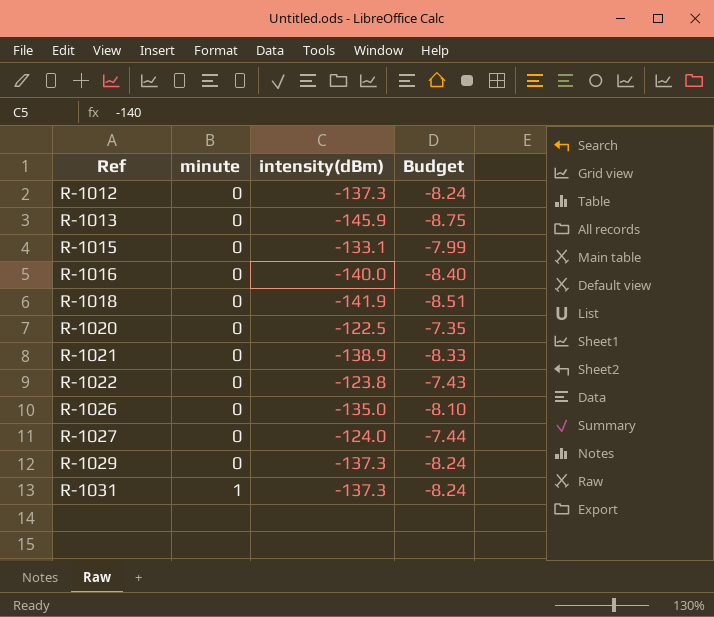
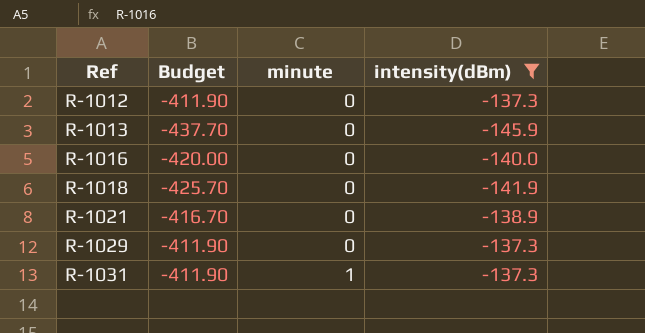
filter: none -> intensity(dBm) <= -137.3
column Budget | formula: [intensity(dBm)] * 0.06 -> [intensity(dBm)] * 3
column Budget | position: 4 -> 2

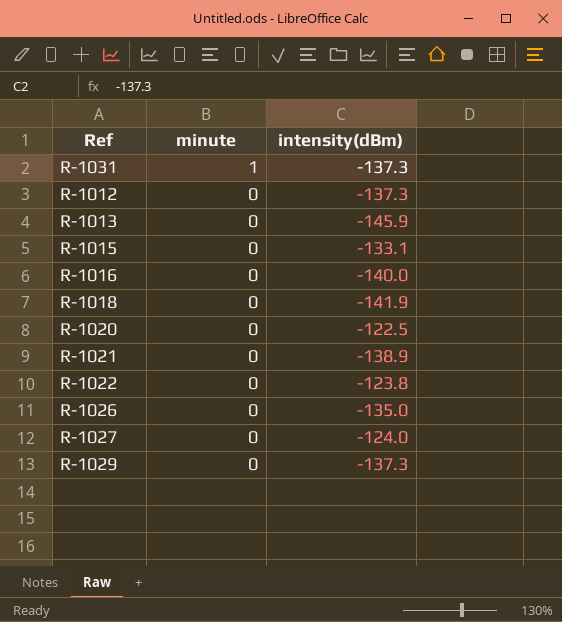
filter: intensity(dBm) <= -137.3 -> none
row order: Ref ascending -> minute descending
column Budget | formula: [intensity(dBm)] * 3 -> none

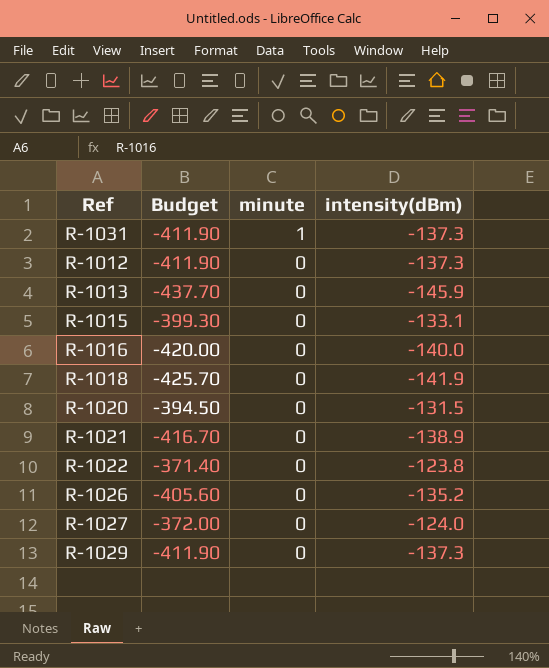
column Budget | formula: none -> [intensity(dBm)] * 3
R-1020 | intensity(dBm): -122.5 -> -131.5
R-1026 | intensity(dBm): -135.0 -> -135.2

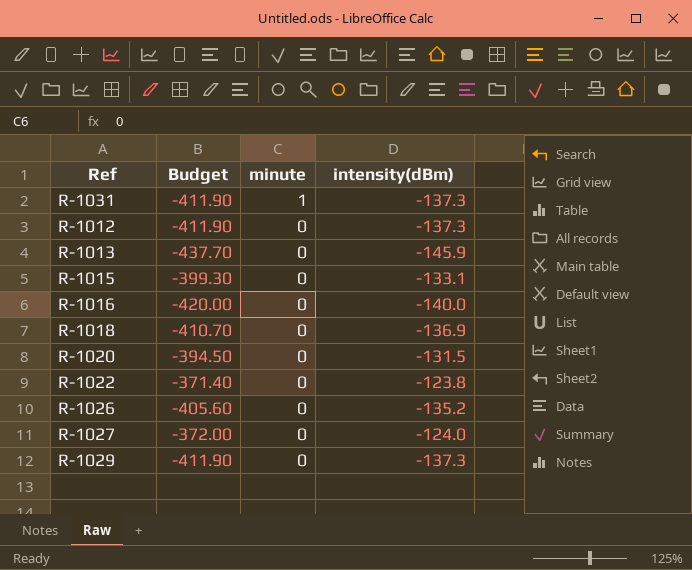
row R-1021: -416.70 | 0 | -138.9 -> none
R-1018 | Budget: -425.70 -> -410.70
R-1018 | intensity(dBm): -141.9 -> -136.9

